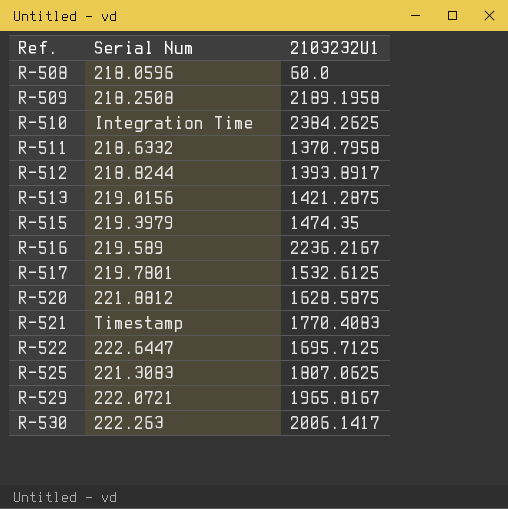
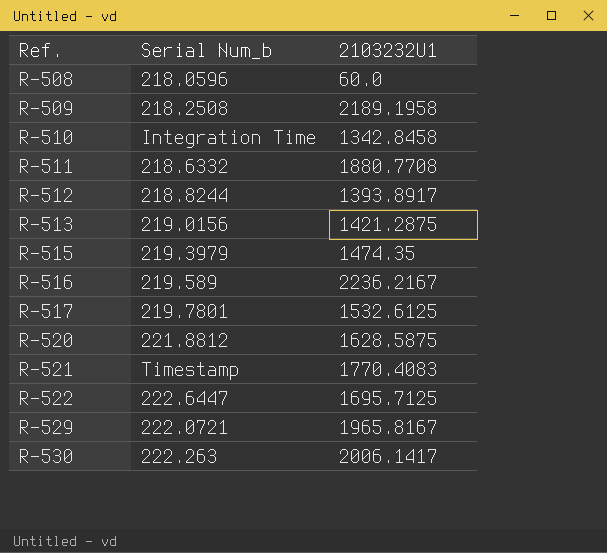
column name: Serial Num -> Serial Num_b
row R-525: 221.3083 | 1807.0625 -> none
R-510 | 2103232U1: 2384.2625 -> 1342.8458
R-511 | 2103232U1: 1370.7958 -> 1880.7708

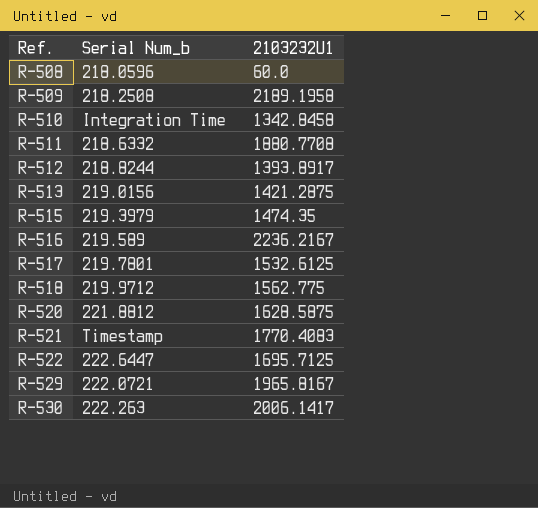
row R-518: none -> 219.9712 | 1562.775

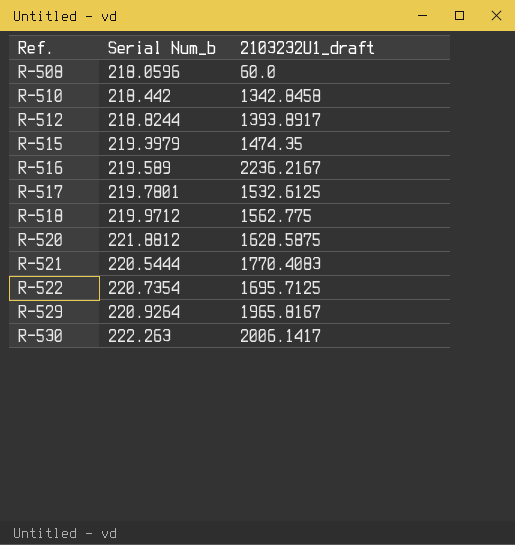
column name: 2103232U1 -> 2103232U1_draft
row R-509: 218.2508 | 2189.1958 -> none
row R-511: 218.6332 | 1880.7708 -> none
row R-513: 219.0156 | 1421.2875 -> none
R-510 | Serial Num_b: Integration Time -> 218.442
R-521 | Serial Num_b: Timestamp -> 220.5444
R-522 | Serial Num_b: 222.6447 -> 220.7354
R-529 | Serial Num_b: 222.0721 -> 220.9264

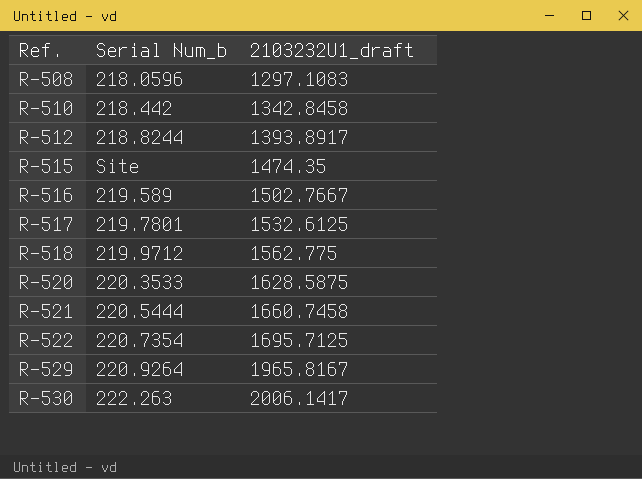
R-508 | 2103232U1_draft: 60.0 -> 1297.1083
R-515 | Serial Num_b: 219.3979 -> Site
R-516 | 2103232U1_draft: 2236.2167 -> 1502.7667
R-520 | Serial Num_b: 221.8812 -> 220.3533
R-521 | 2103232U1_draft: 1770.4083 -> 1660.7458

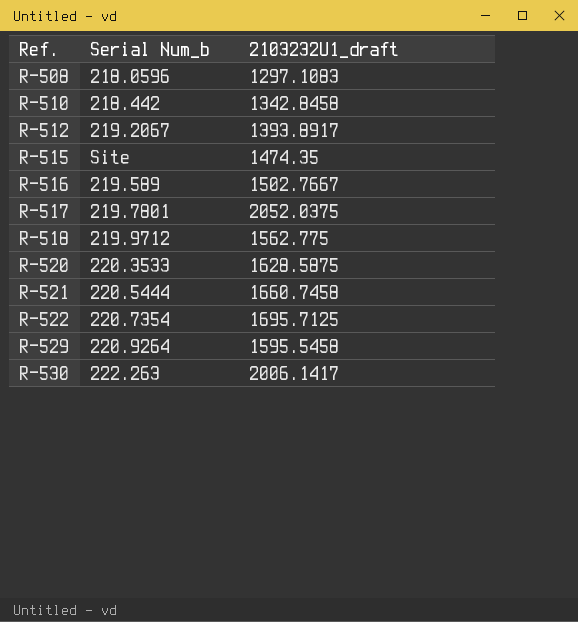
R-512 | Serial Num_b: 218.8244 -> 219.2067
R-517 | 2103232U1_draft: 1532.6125 -> 2052.0375
R-529 | 2103232U1_draft: 1965.8167 -> 1595.5458

